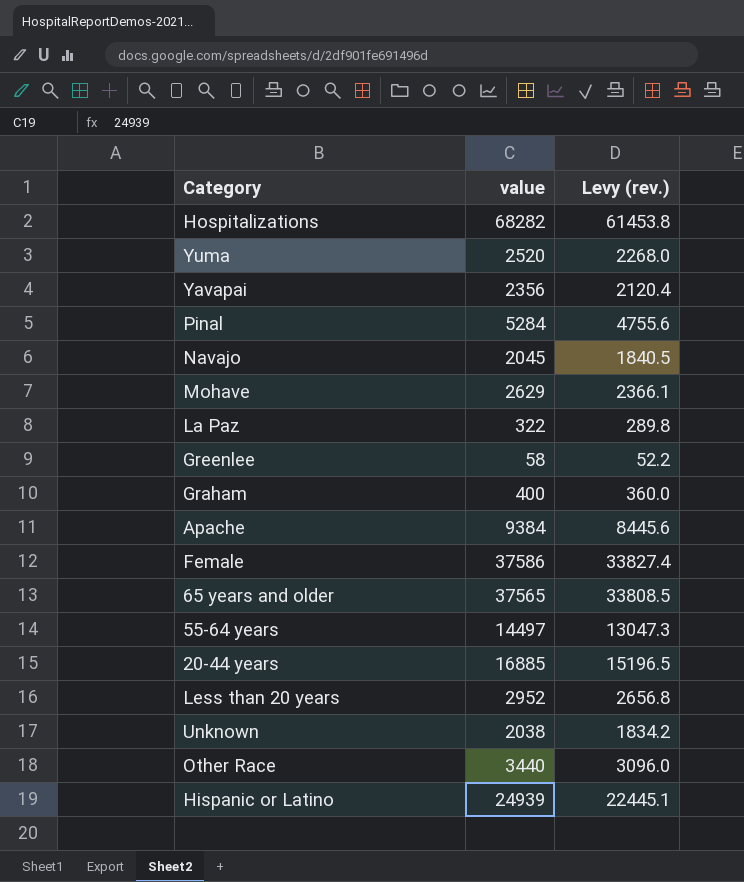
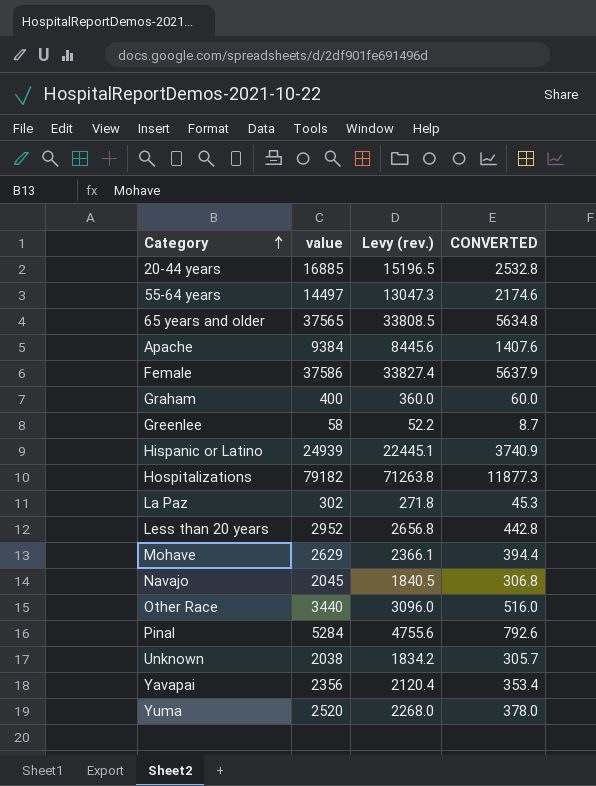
row order: none -> Category ascending
column CONVERTED | formula: none -> [value] * 0.15
Hospitalizations | value: 68282 -> 79182
Hospitalizations | Levy (rev.): 61453.8 -> 71263.8
La Paz | value: 322 -> 302
La Paz | Levy (rev.): 289.8 -> 271.8

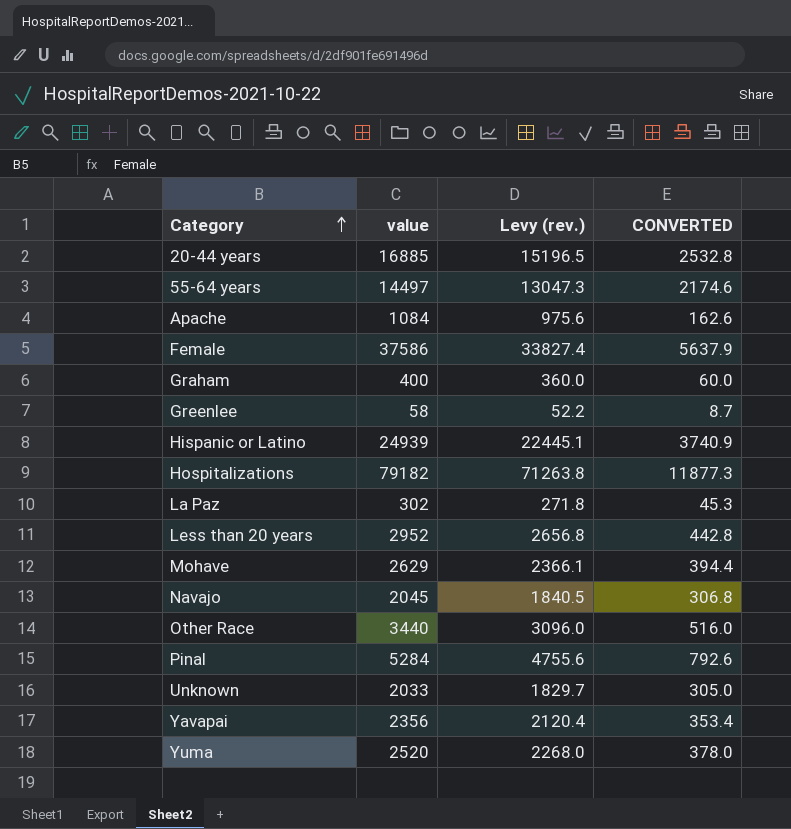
row 65 years and older: 37565 | 33808.5 | 5634.8 -> none
Apache | value: 9384 -> 1084
Apache | Levy (rev.): 8445.6 -> 975.6
Apache | CONVERTED: 1407.6 -> 162.6
Unknown | value: 2038 -> 2033
Unknown | Levy (rev.): 1834.2 -> 1829.7
Unknown | CONVERTED: 305.7 -> 305.0

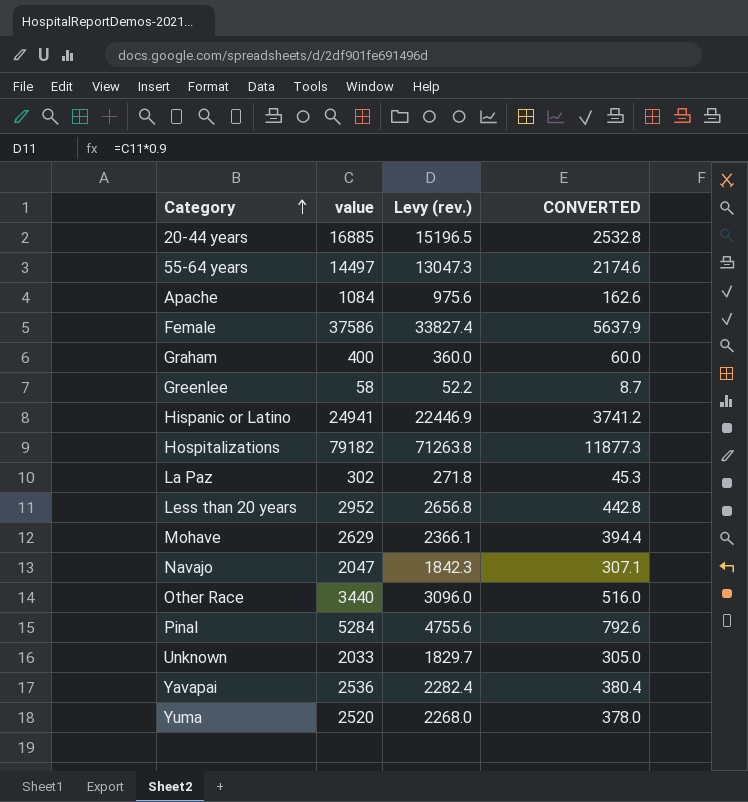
Hispanic or Latino | value: 24939 -> 24941
Hispanic or Latino | Levy (rev.): 22445.1 -> 22446.9
Hispanic or Latino | CONVERTED: 3740.9 -> 3741.2
Navajo | value: 2045 -> 2047
Navajo | Levy (rev.): 1840.5 -> 1842.3
Navajo | CONVERTED: 306.8 -> 307.1
Yavapai | value: 2356 -> 2536
Yavapai | Levy (rev.): 2120.4 -> 2282.4
Yavapai | CONVERTED: 353.4 -> 380.4

